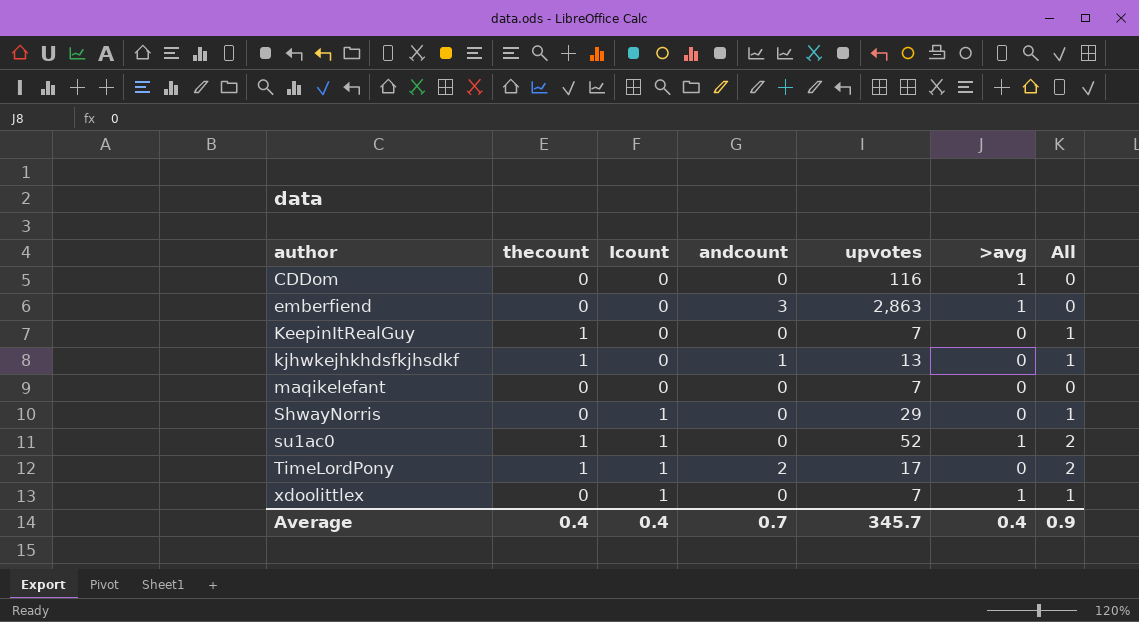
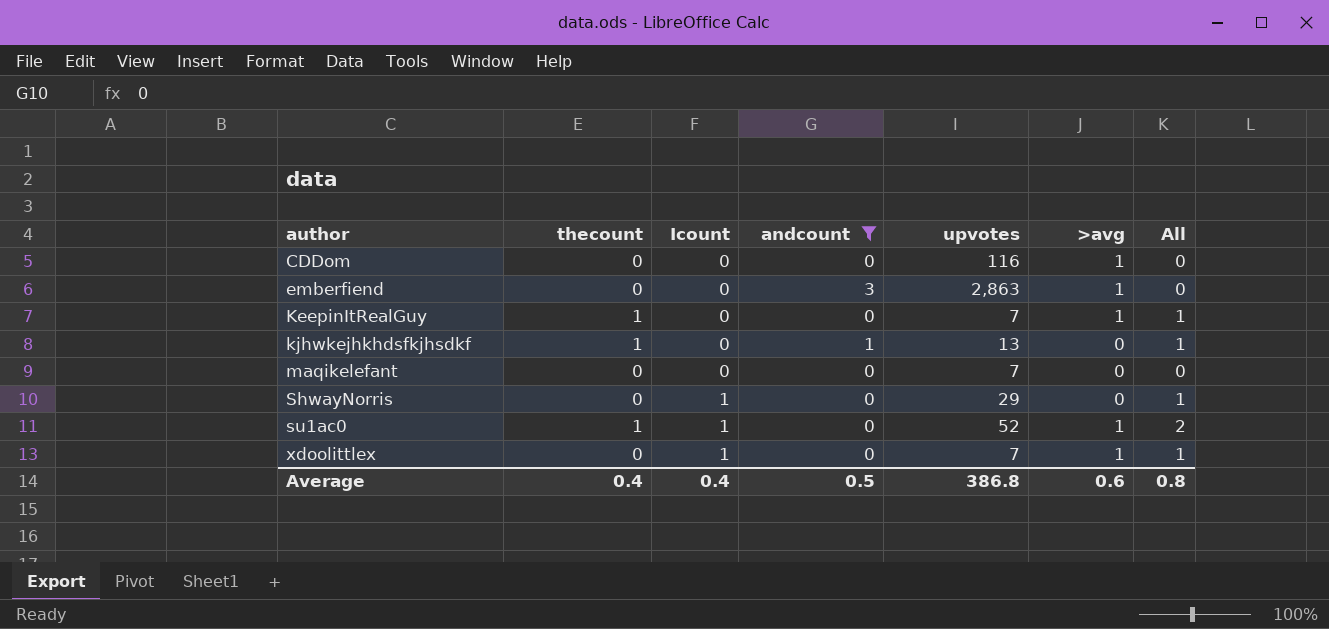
filter: none -> andcount != 2
KeepinItRealGuy | >avg: 0 -> 1
Average | andcount: 0.7 -> 0.5
Average | upvotes: 345.7 -> 386.8
Average | >avg: 0.4 -> 0.6
Average | All: 0.9 -> 0.8

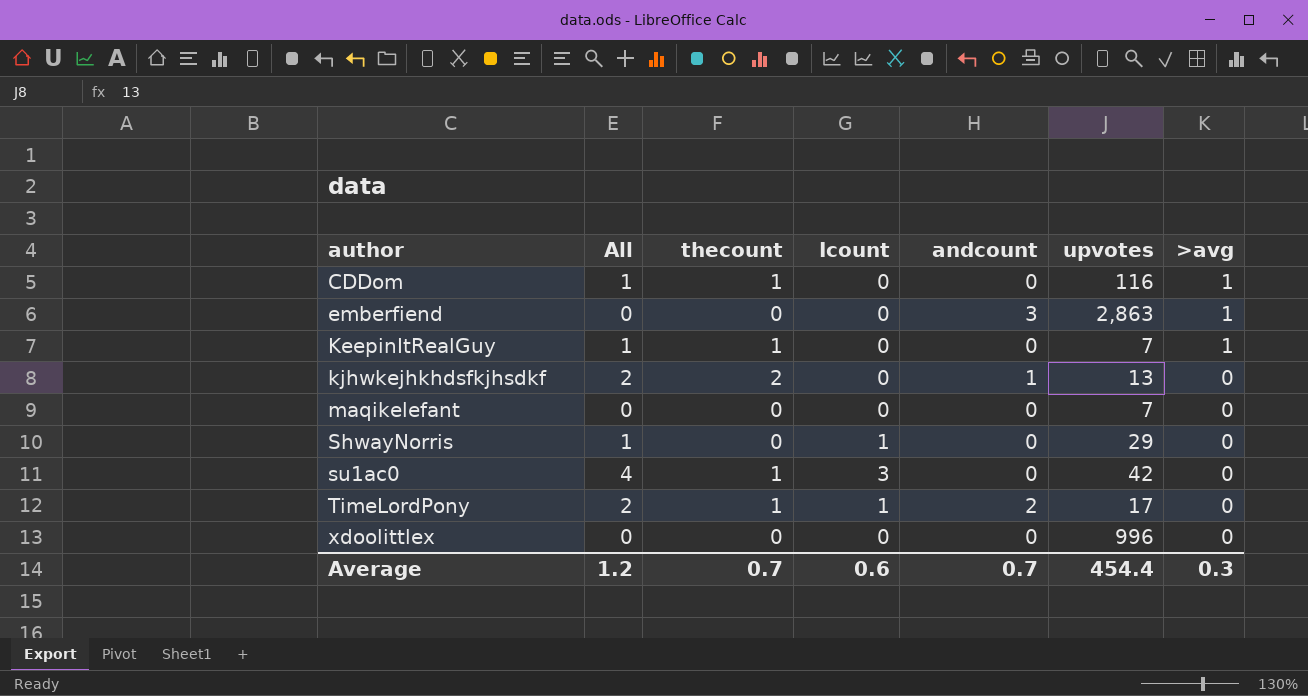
filter: andcount != 2 -> none
column All | position: 7 -> 2
CDDom | All: 0 -> 1
CDDom | thecount: 0 -> 1
kjhwkejhkhdsfkjhsdkf | All: 1 -> 2
kjhwkejhkhdsfkjhsdkf | thecount: 1 -> 2
su1ac0 | All: 2 -> 4
su1ac0 | Icount: 1 -> 3
su1ac0 | upvotes: 52 -> 42
su1ac0 | >avg: 1 -> 0
xdoolittlex | All: 1 -> 0
xdoolittlex | Icount: 1 -> 0
xdoolittlex | upvotes: 7 -> 996
xdoolittlex | >avg: 1 -> 0
Average | All: 0.8 -> 1.2
Average | thecount: 0.4 -> 0.7
Average | Icount: 0.4 -> 0.6
Average | andcount: 0.5 -> 0.7
Average | upvotes: 386.8 -> 454.4
Average | >avg: 0.6 -> 0.3

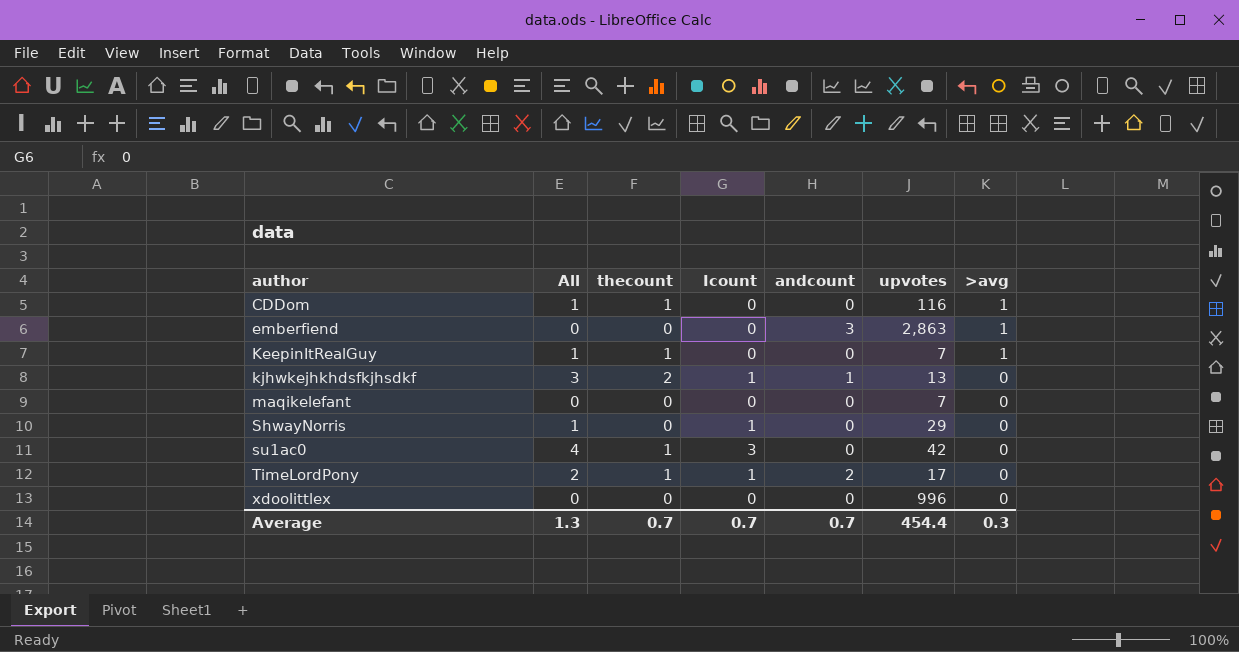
kjhwkejhkhdsfkjhsdkf | All: 2 -> 3
kjhwkejhkhdsfkjhsdkf | Icount: 0 -> 1
Average | All: 1.2 -> 1.3
Average | Icount: 0.6 -> 0.7

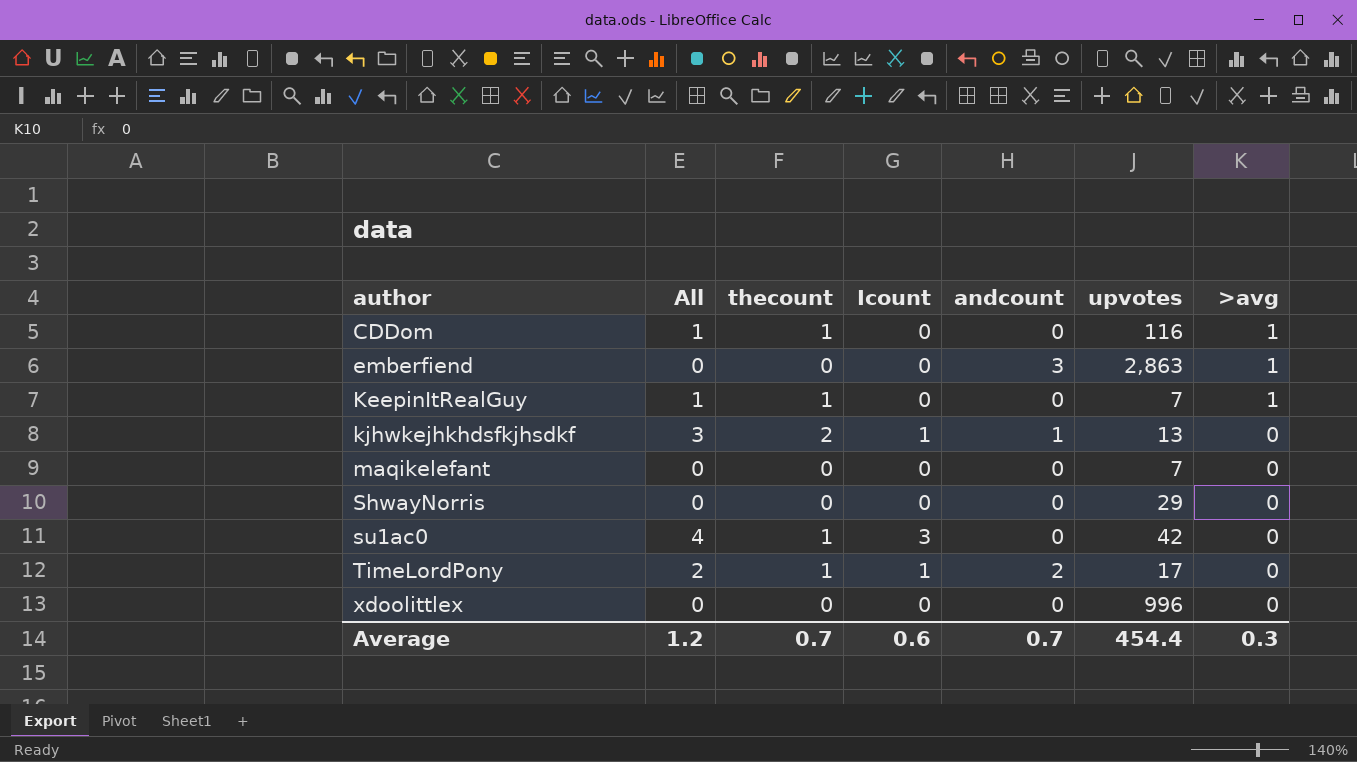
ShwayNorris | All: 1 -> 0
ShwayNorris | Icount: 1 -> 0
Average | All: 1.3 -> 1.2
Average | Icount: 0.7 -> 0.6

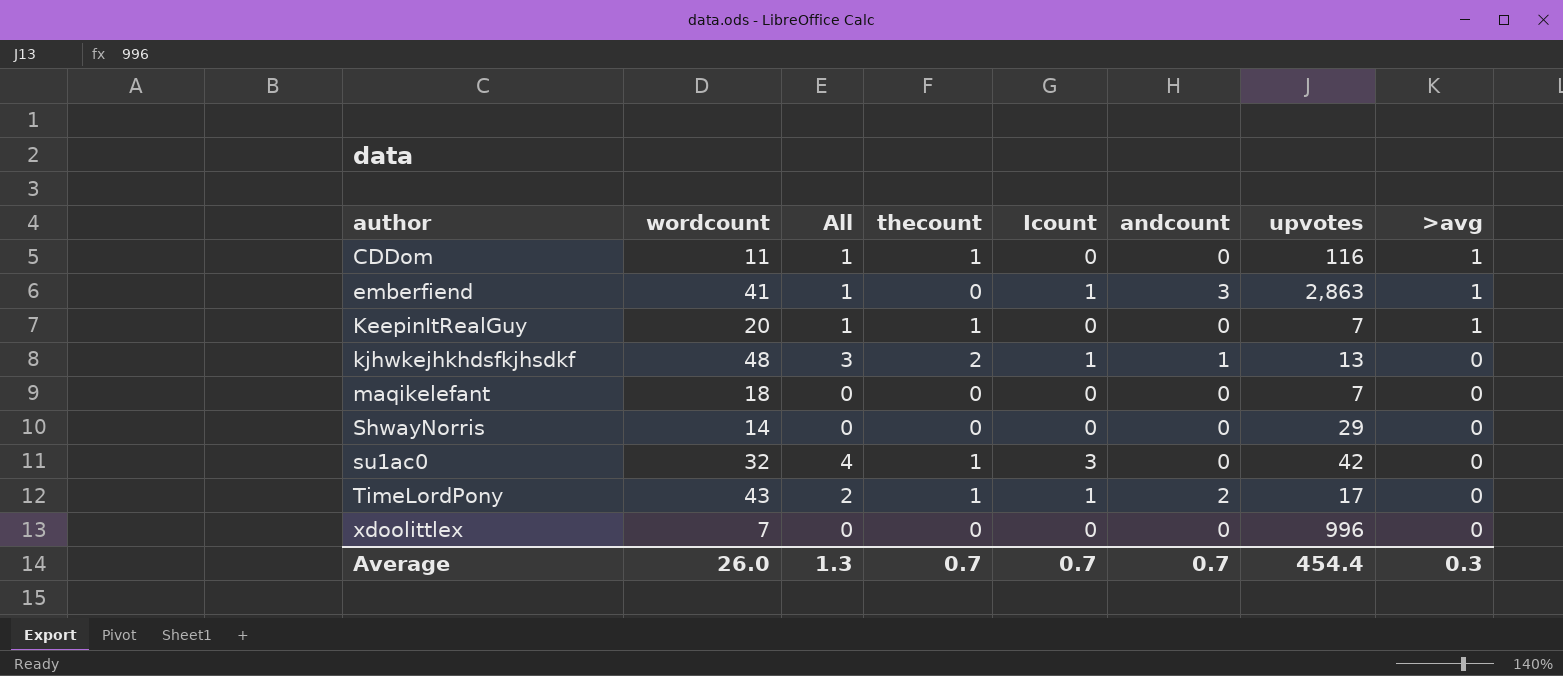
column wordcount | position: none -> 2
emberfiend | All: 0 -> 1
emberfiend | Icount: 0 -> 1
Average | All: 1.2 -> 1.3
Average | Icount: 0.6 -> 0.7

